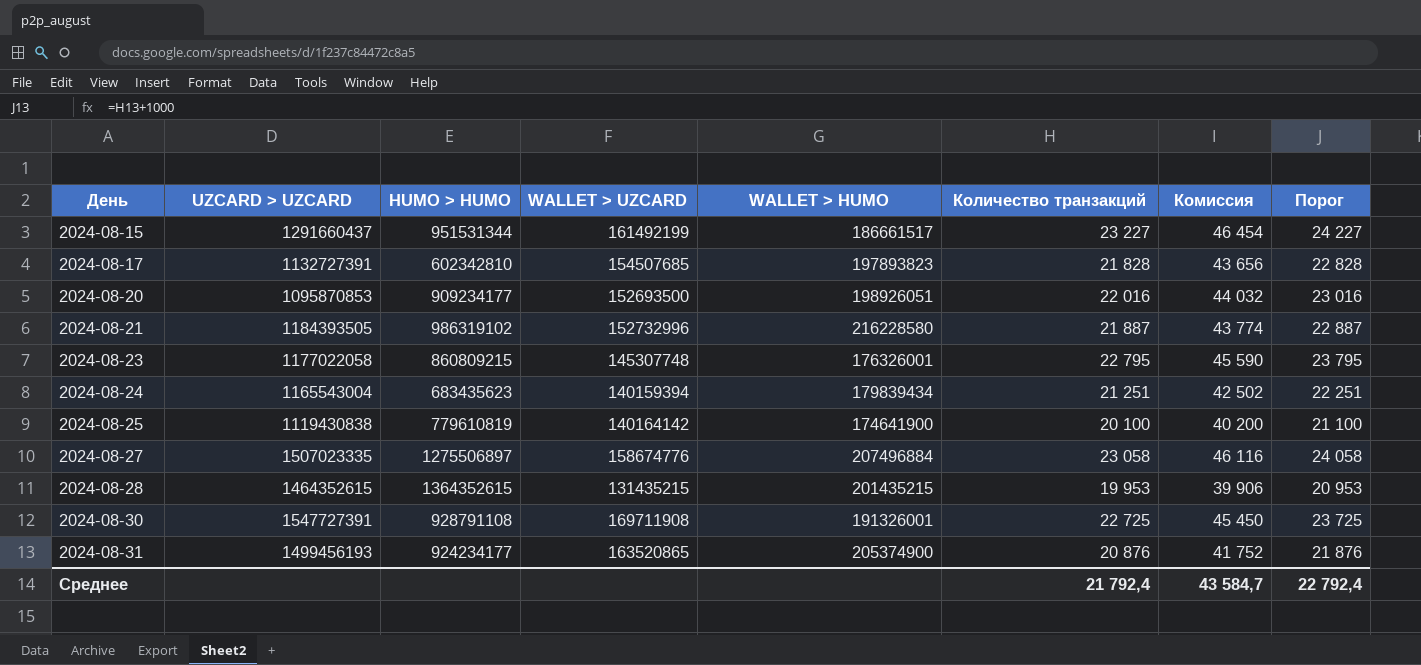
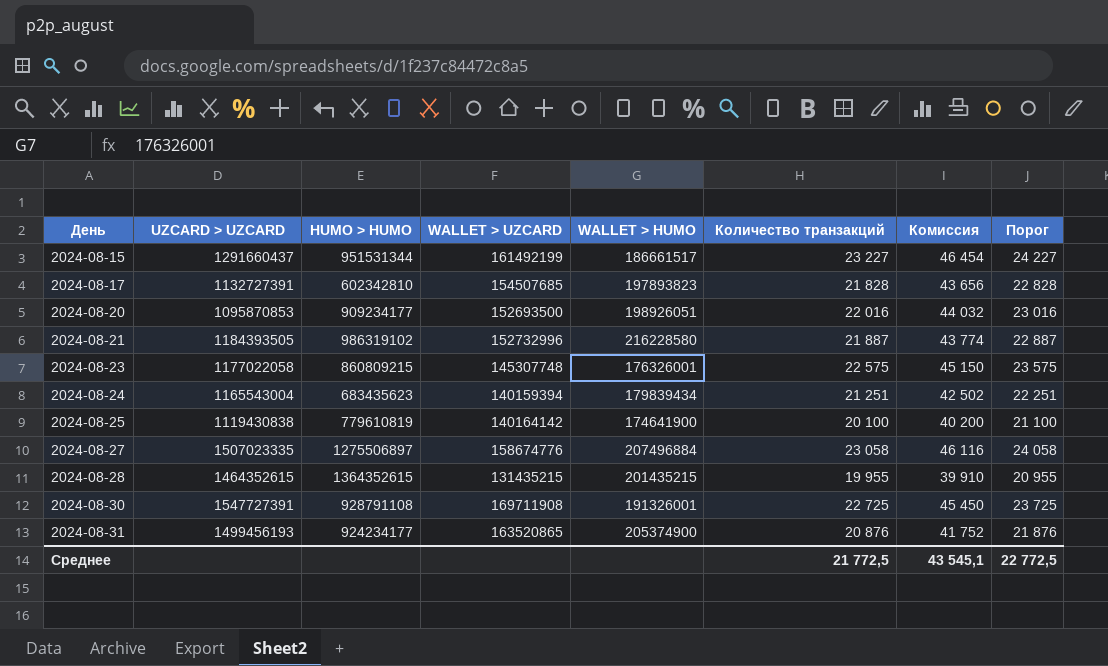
2024-08-23 | Количество транзакций: 22 795 -> 22 575
2024-08-23 | Комиссия: 45 590 -> 45 150
2024-08-23 | Порог: 23 795 -> 23 575
2024-08-28 | Количество транзакций: 19 953 -> 19 955
2024-08-28 | Комиссия: 39 906 -> 39 910
2024-08-28 | Порог: 20 953 -> 20 955
Среднее | Количество транзакций: 21 792,4 -> 21 772,5
Среднее | Комиссия: 43 584,7 -> 43 545,1
Среднее | Порог: 22 792,4 -> 22 772,5

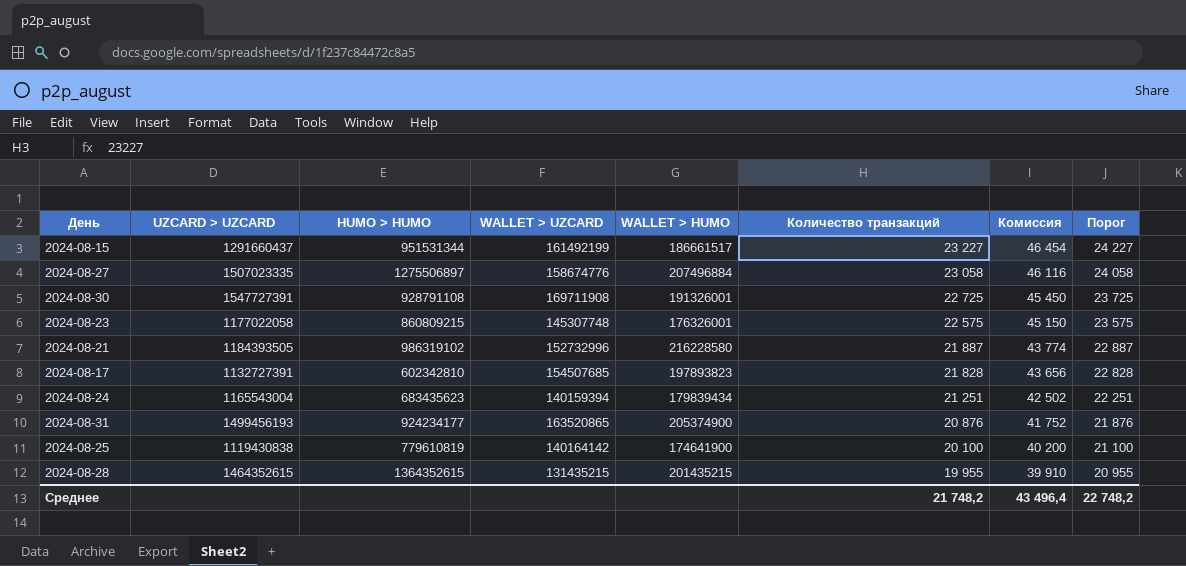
row order: День ascending -> Количество транзакций descending
row 2024-08-20: 1095870853 | 909234177 | 152693500 | 198926051 | 22 016 | 44 032 | 23 016 -> none
Среднее | Количество транзакций: 21 772,5 -> 21 748,2
Среднее | Комиссия: 43 545,1 -> 43 496,4
Среднее | Порог: 22 772,5 -> 22 748,2

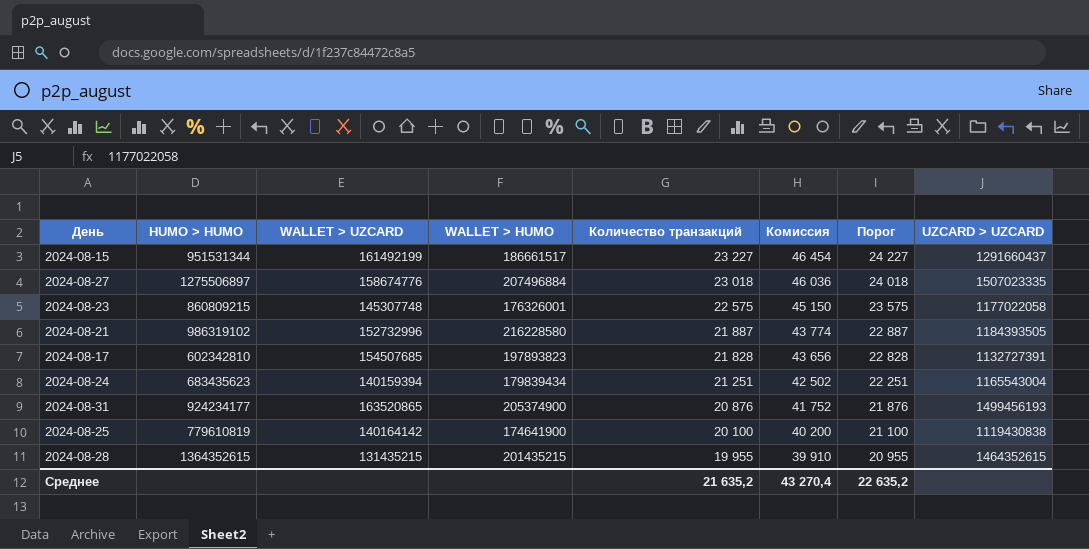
column UZCARD > UZCARD | position: 2 -> 8
row 2024-08-30: 1547727391 | 928791108 | 169711908 | 191326001 | 22 725 | 45 450 | 23 725 -> none
2024-08-27 | Количество транзакций: 23 058 -> 23 018
2024-08-27 | Комиссия: 46 116 -> 46 036
2024-08-27 | Порог: 24 058 -> 24 018
Среднее | Количество транзакций: 21 748,2 -> 21 635,2
Среднее | Комиссия: 43 496,4 -> 43 270,4
Среднее | Порог: 22 748,2 -> 22 635,2

